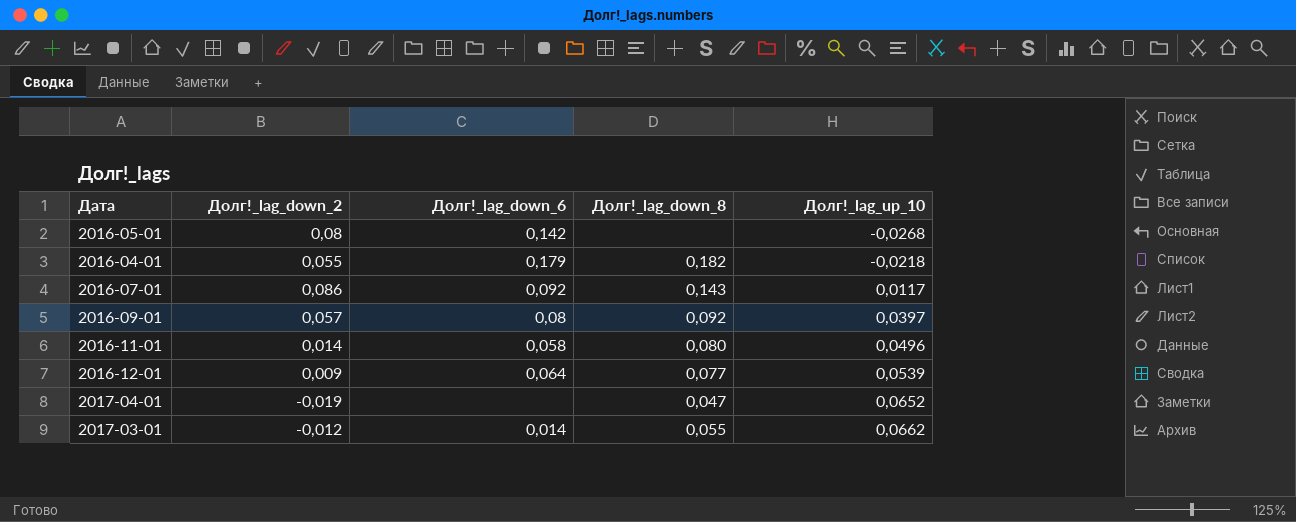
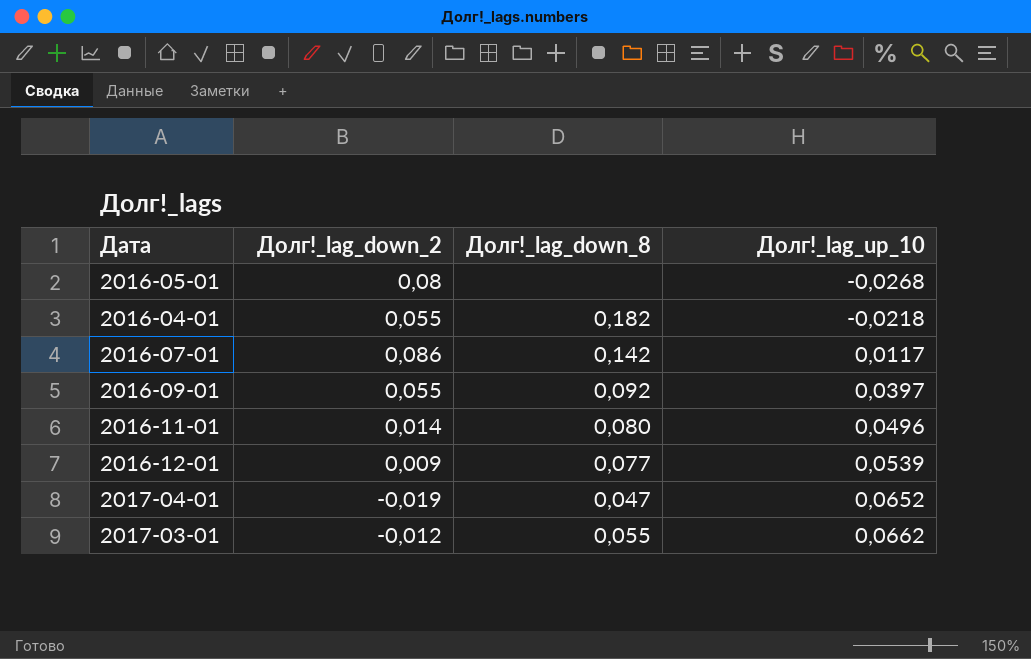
column Долг!_lag_down_6 | position: 3 -> none
2016-07-01 | Долг!_lag_down_8: 0,143 -> 0,142
2016-09-01 | Долг!_lag_down_2: 0,057 -> 0,055

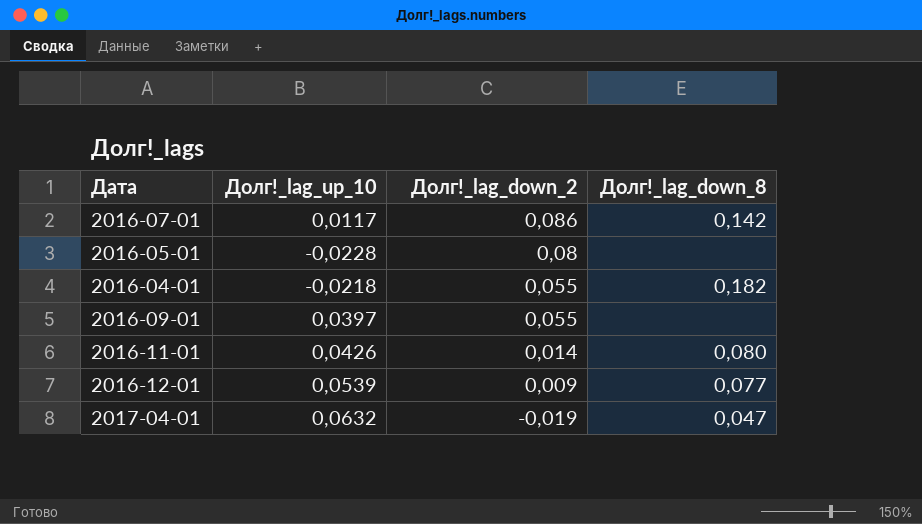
row order: Долг!_lag_up_10 ascending -> Долг!_lag_down_2 descending
column Долг!_lag_up_10 | position: 4 -> 2
row 2017-03-01: -0,012 | 0,055 | 0,0662 -> none
2016-05-01 | Долг!_lag_up_10: -0,0268 -> -0,0228
2016-09-01 | Долг!_lag_down_8: 0,092 -> none
2016-11-01 | Долг!_lag_up_10: 0,0496 -> 0,0426
2017-04-01 | Долг!_lag_up_10: 0,0652 -> 0,0632

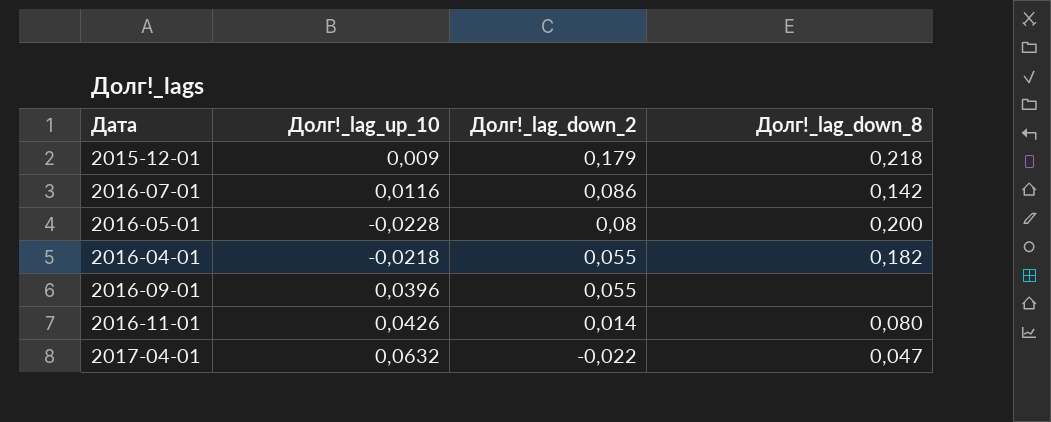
row 2016-12-01: 0,0539 | 0,009 | 0,077 -> none
row 2015-12-01: none -> 0,009 | 0,179 | 0,218
2016-07-01 | Долг!_lag_up_10: 0,0117 -> 0,0116
2016-05-01 | Долг!_lag_down_8: none -> 0,200
2016-09-01 | Долг!_lag_up_10: 0,0397 -> 0,0396
2017-04-01 | Долг!_lag_down_2: -0,019 -> -0,022

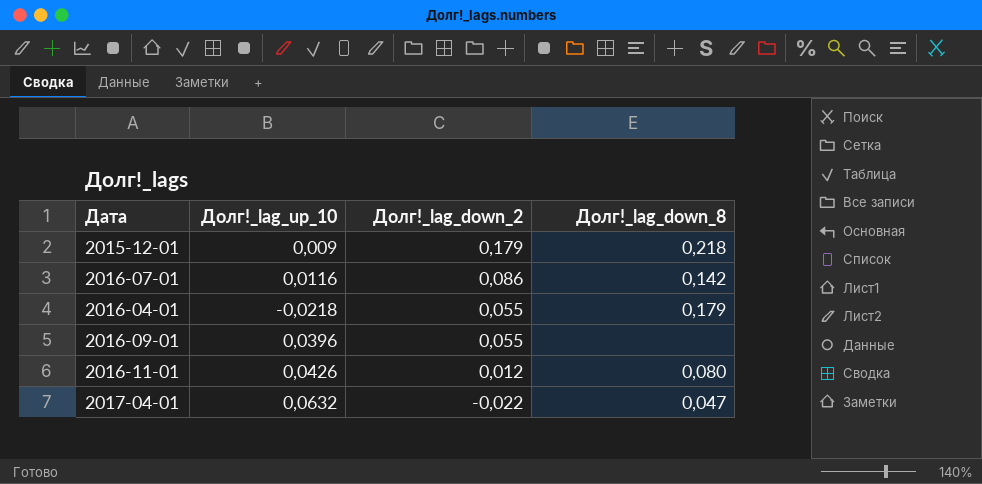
row 2016-05-01: -0,0228 | 0,08 | 0,200 -> none
2016-04-01 | Долг!_lag_down_8: 0,182 -> 0,179
2016-11-01 | Долг!_lag_down_2: 0,014 -> 0,012

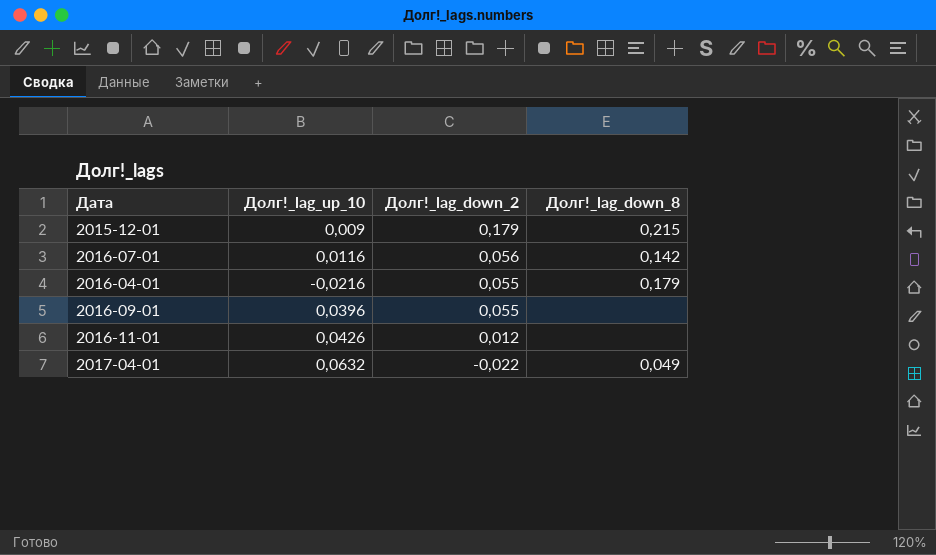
2015-12-01 | Долг!_lag_down_8: 0,218 -> 0,215
2016-07-01 | Долг!_lag_down_2: 0,086 -> 0,056
2016-04-01 | Долг!_lag_up_10: -0,0218 -> -0,0216
2016-11-01 | Долг!_lag_down_8: 0,080 -> none
2017-04-01 | Долг!_lag_down_8: 0,047 -> 0,049

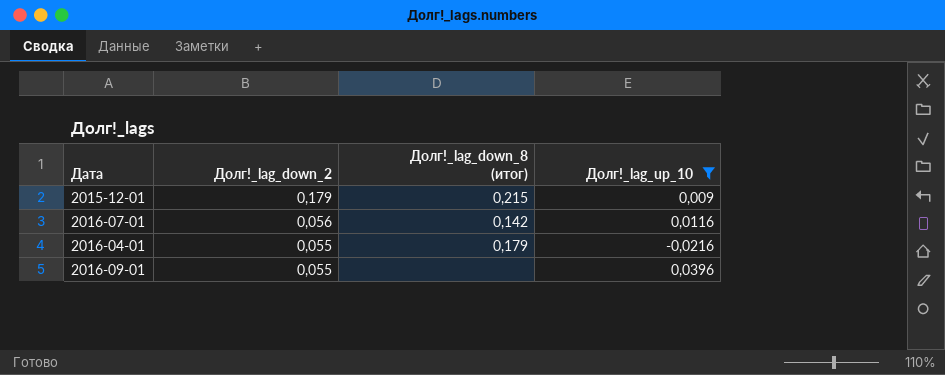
filter: none -> Долг!_lag_up_10 <= 0,0396
column name: Долг!_lag_down_8 -> Долг!_lag_down_8 (итог)
column Долг!_lag_up_10 | position: 2 -> 4

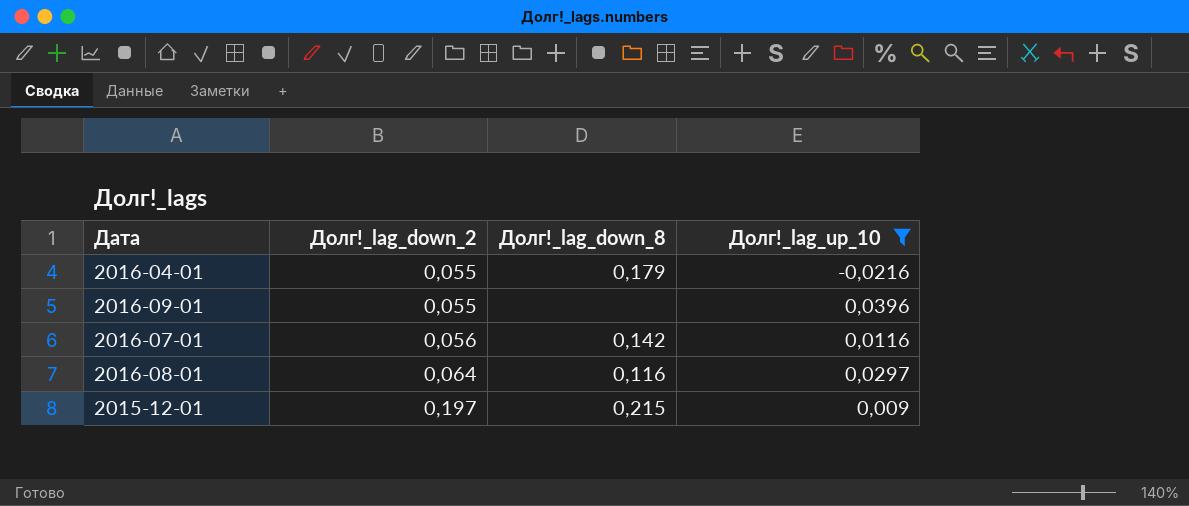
row order: Долг!_lag_down_2 descending -> Долг!_lag_down_2 ascending
column name: Долг!_lag_down_8 (итог) -> Долг!_lag_down_8
row 2016-08-01: none -> 0,064 | 0,116 | 0,0297
2015-12-01 | Долг!_lag_down_2: 0,179 -> 0,197

